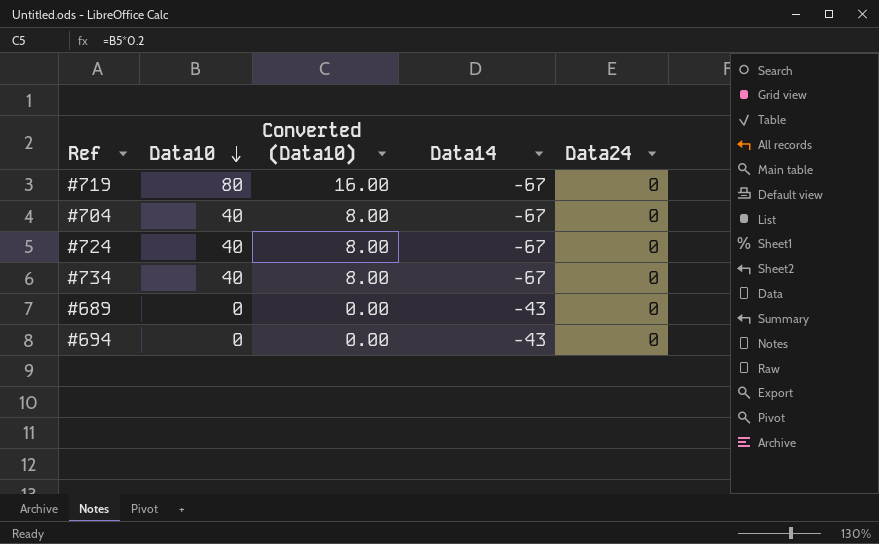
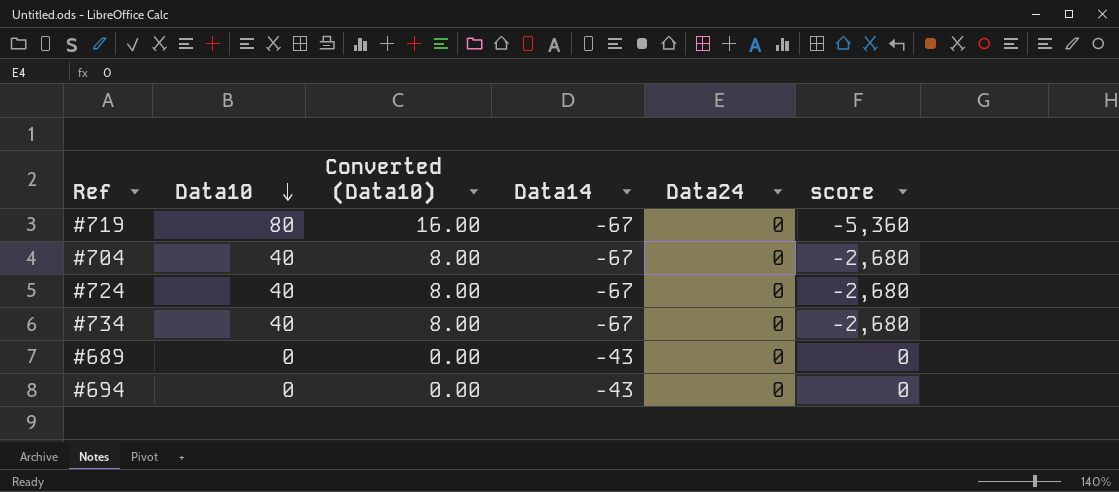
column score | formula: none -> [Data10] * [Data14]

